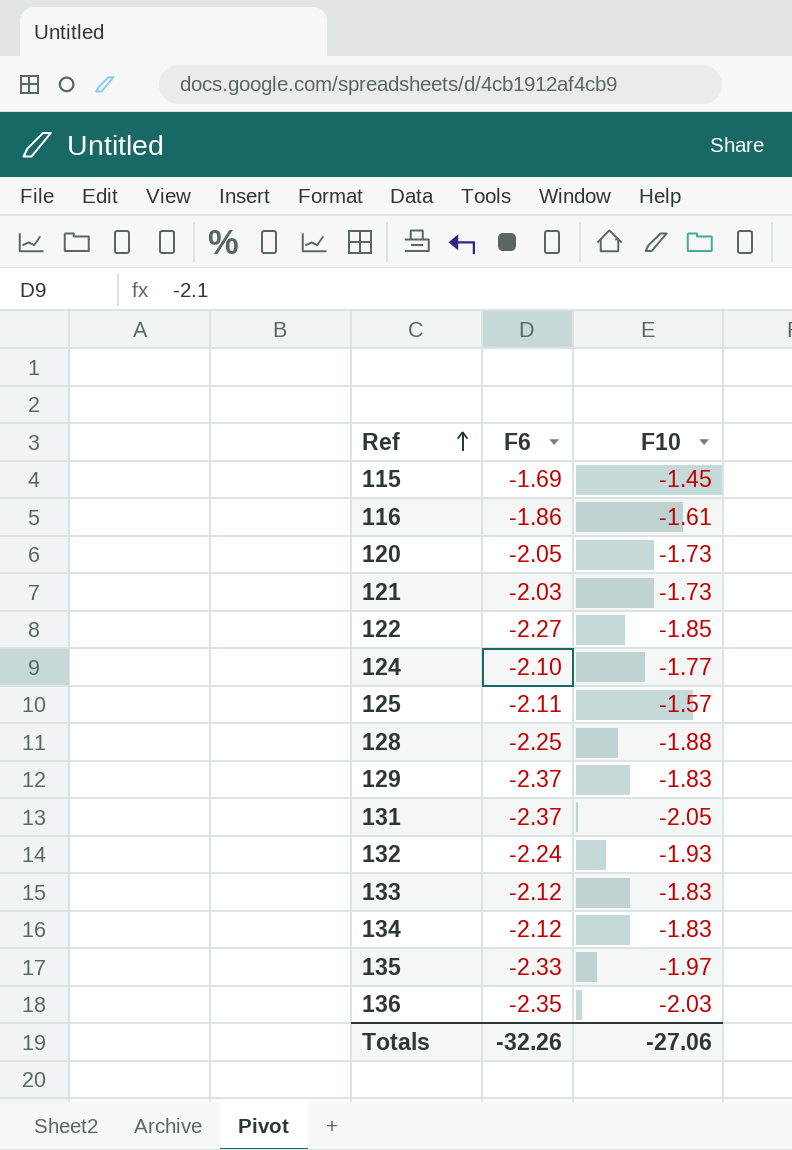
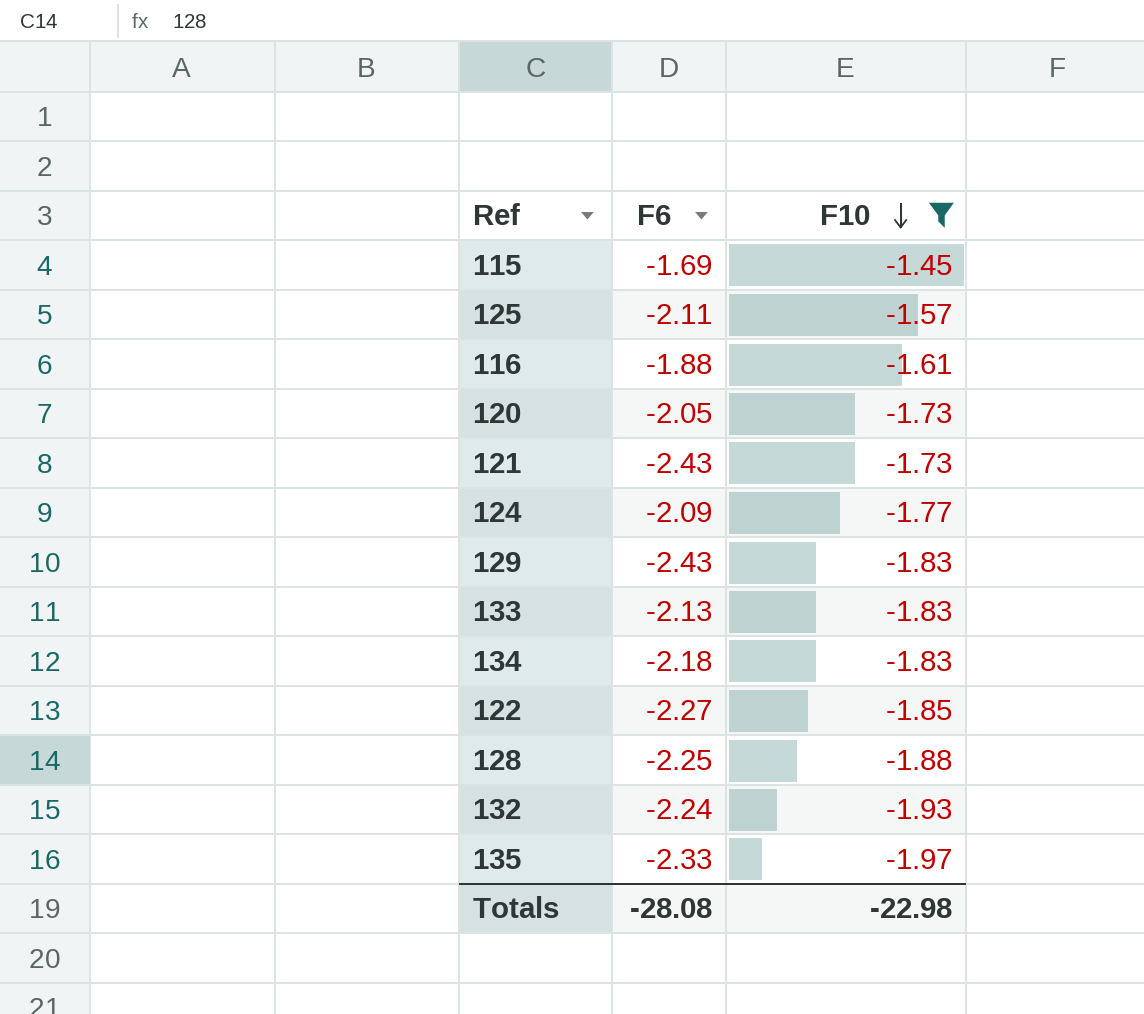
filter: none -> F10 >= -1.97
row order: Ref ascending -> F10 descending
116 | F6: -1.86 -> -1.88
121 | F6: -2.03 -> -2.43
124 | F6: -2.10 -> -2.09
129 | F6: -2.37 -> -2.43
133 | F6: -2.12 -> -2.13
134 | F6: -2.12 -> -2.18
Totals | F6: -32.26 -> -28.08
Totals | F10: -27.06 -> -22.98

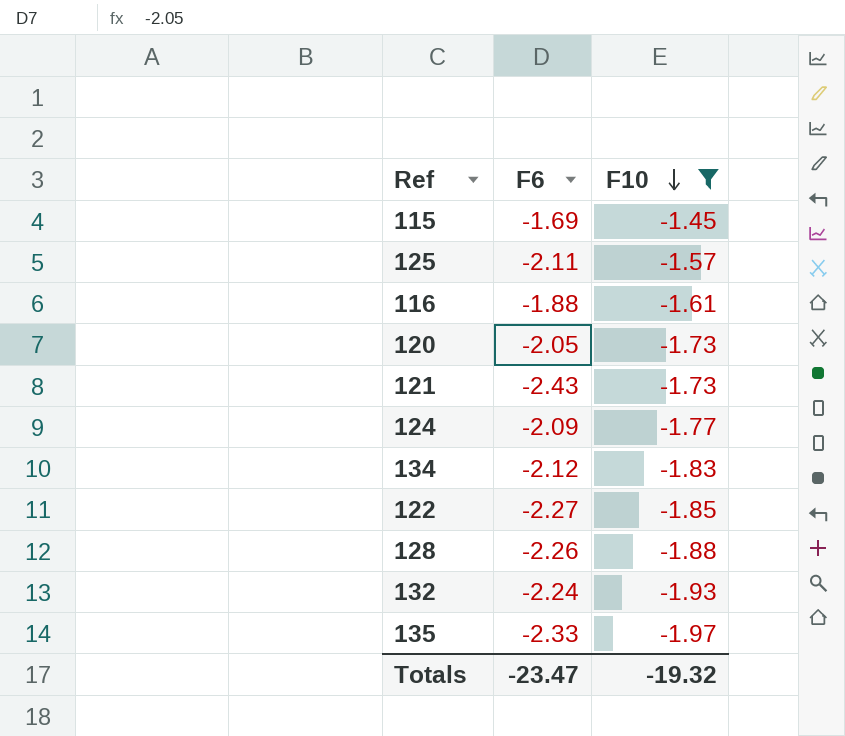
row 129: -2.43 | -1.83 -> none
row 133: -2.13 | -1.83 -> none
134 | F6: -2.18 -> -2.12
128 | F6: -2.25 -> -2.26
Totals | F6: -28.08 -> -23.47
Totals | F10: -22.98 -> -19.32

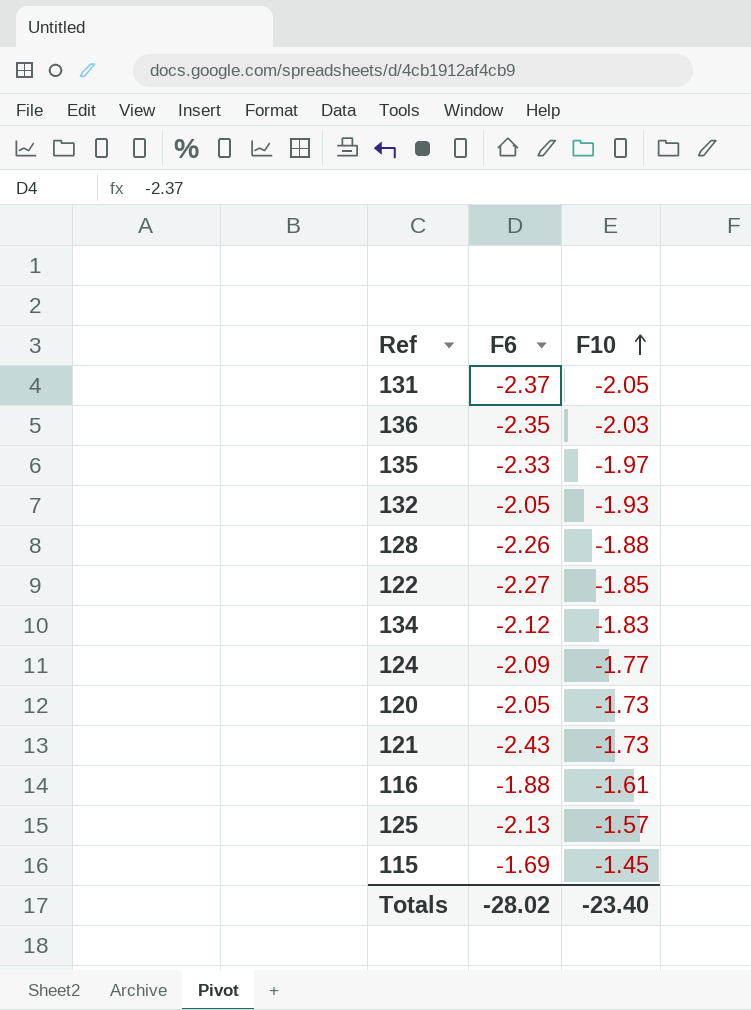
filter: F10 >= -1.97 -> none
row order: F10 descending -> F10 ascending
132 | F6: -2.24 -> -2.05
125 | F6: -2.11 -> -2.13
Totals | F6: -23.47 -> -28.02
Totals | F10: -19.32 -> -23.40

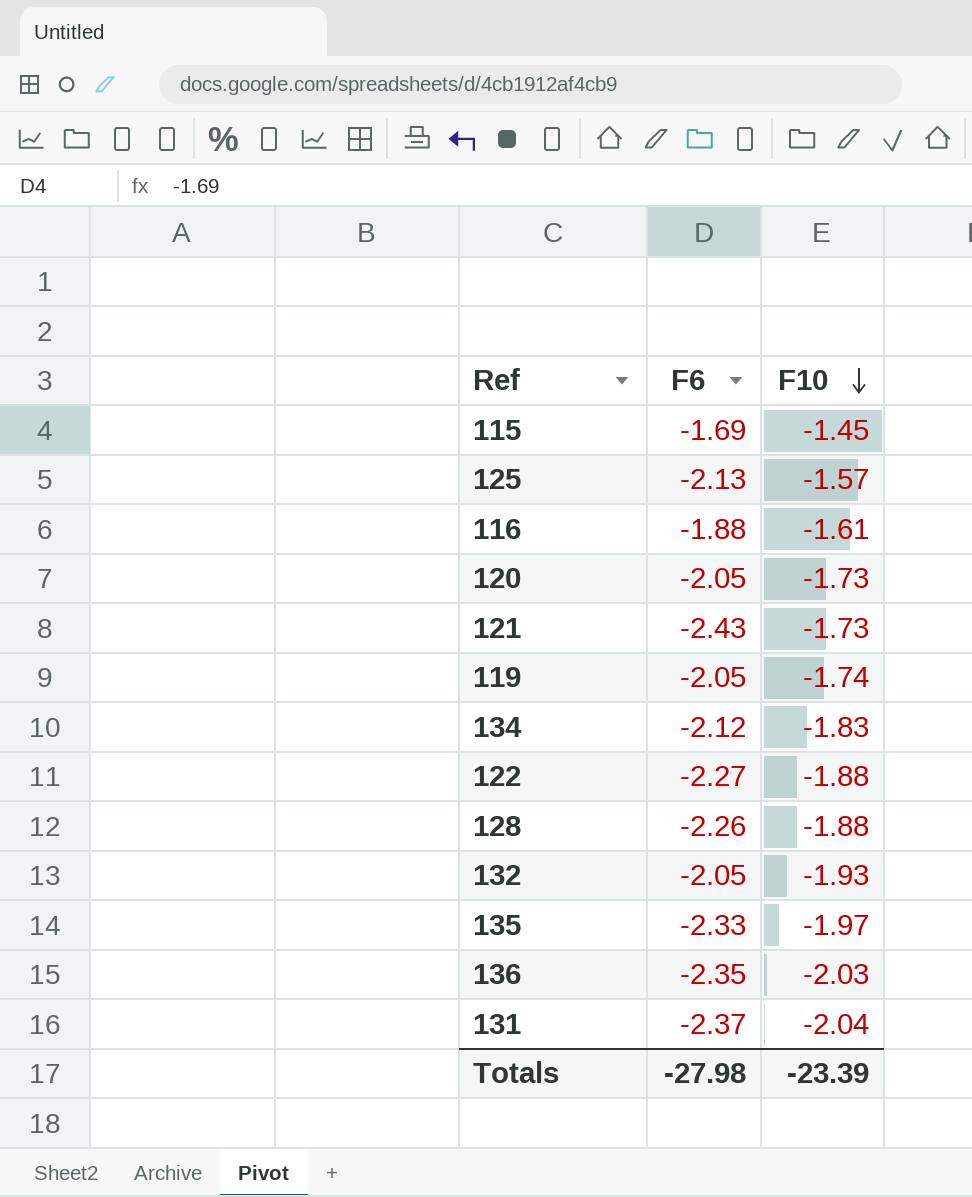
row order: F10 ascending -> F10 descending
row 124: -2.09 | -1.77 -> none
row 119: none -> -2.05 | -1.74
122 | F10: -1.85 -> -1.88
131 | F10: -2.05 -> -2.04
Totals | F6: -28.02 -> -27.98
Totals | F10: -23.40 -> -23.39

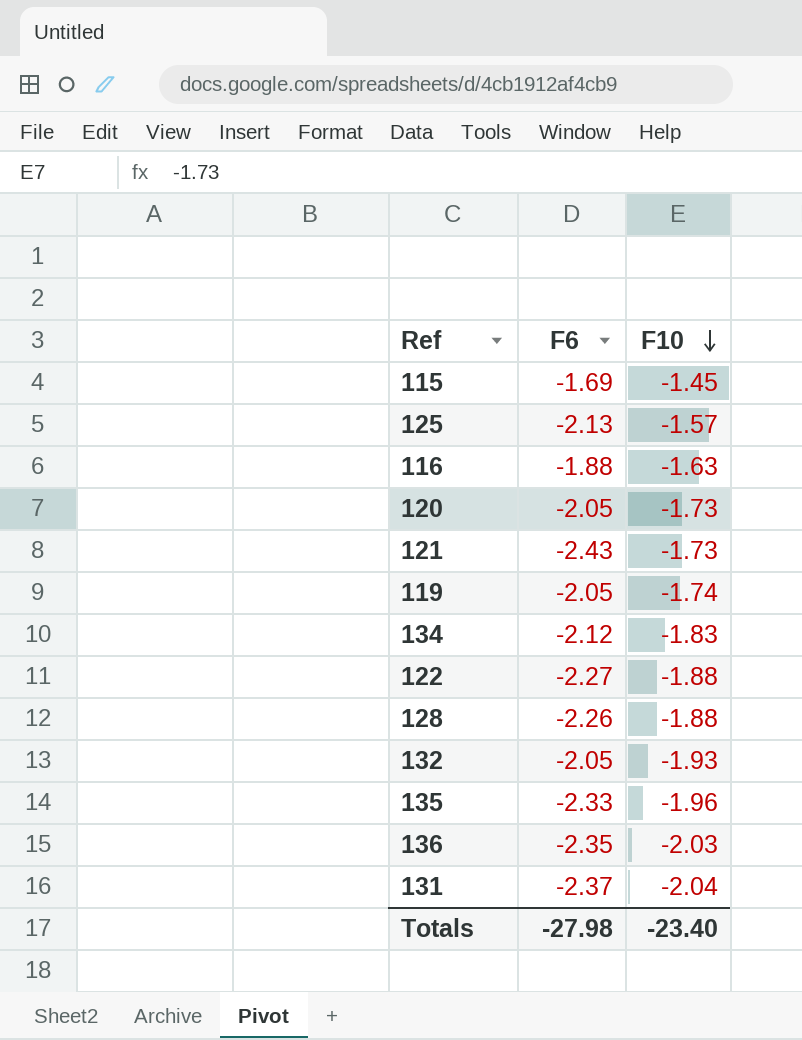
116 | F10: -1.61 -> -1.63
135 | F10: -1.97 -> -1.96
Totals | F10: -23.39 -> -23.40

